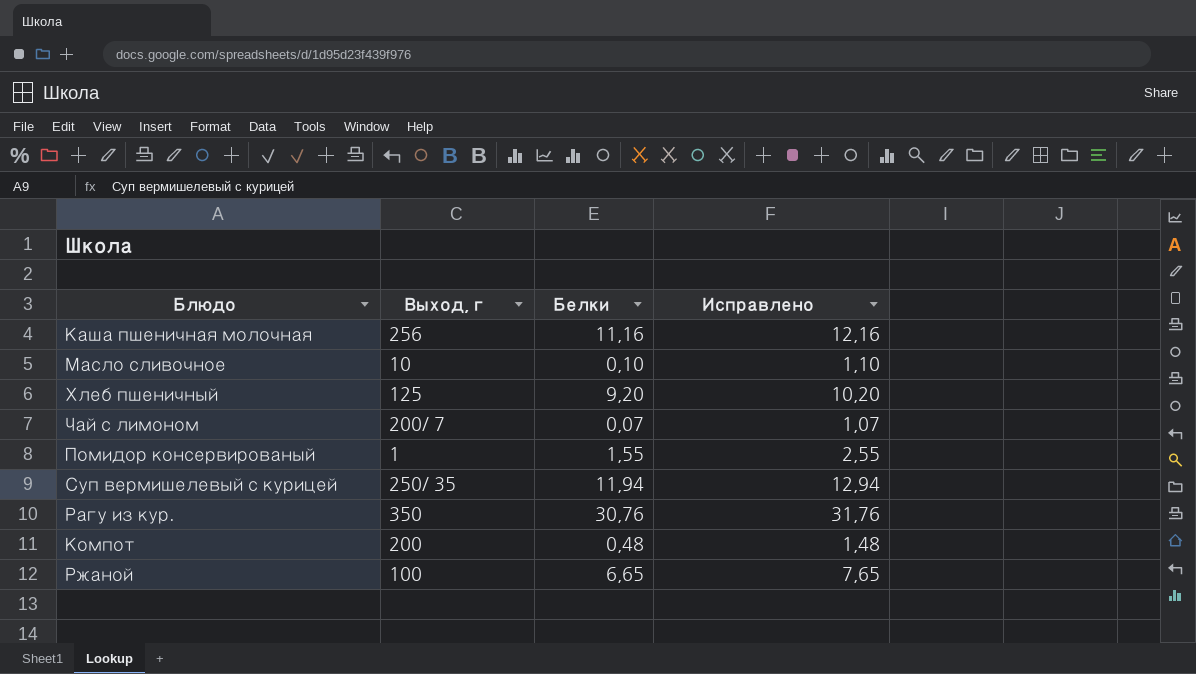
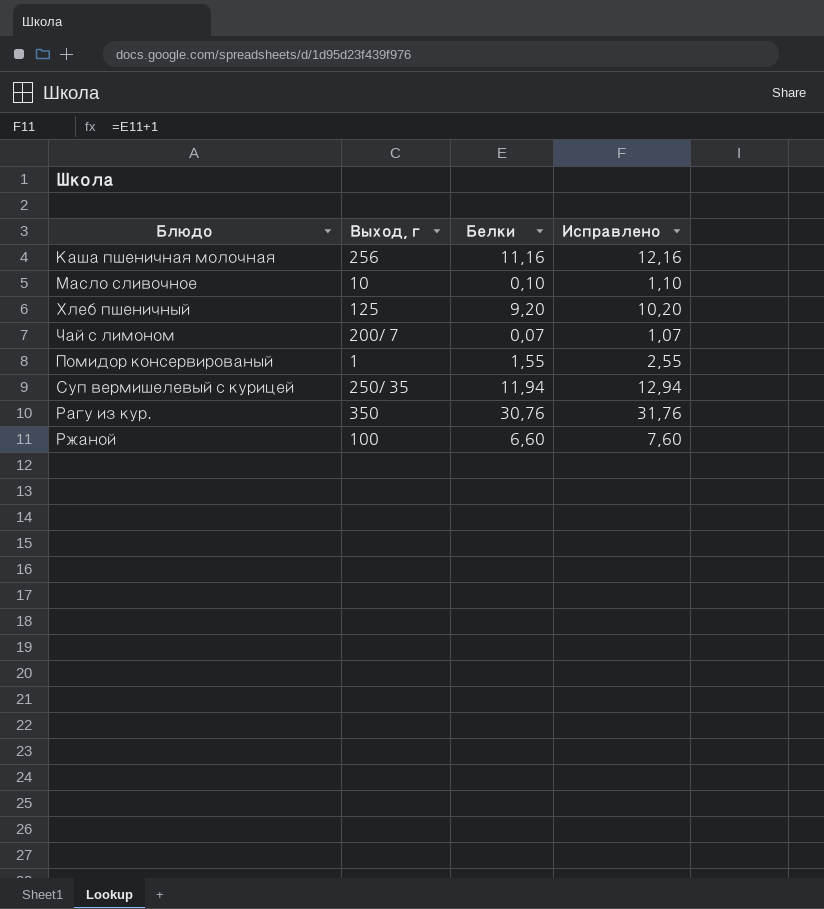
row Компот: 200 | 0,48 | 1,48 -> none
Ржаной | Белки: 6,65 -> 6,60
Ржаной | Исправлено: 7,65 -> 7,60

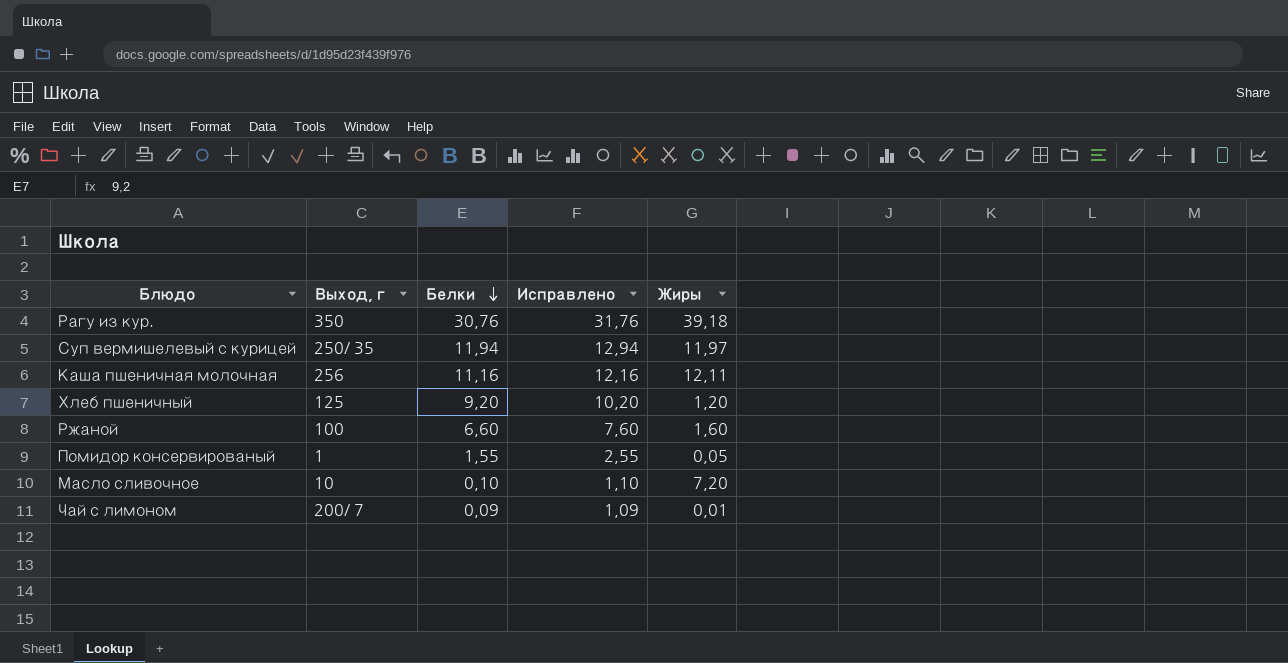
row order: none -> Белки descending
column Жиры | position: none -> 5
Чай с лимоном | Белки: 0,07 -> 0,09
Чай с лимоном | Исправлено: 1,07 -> 1,09

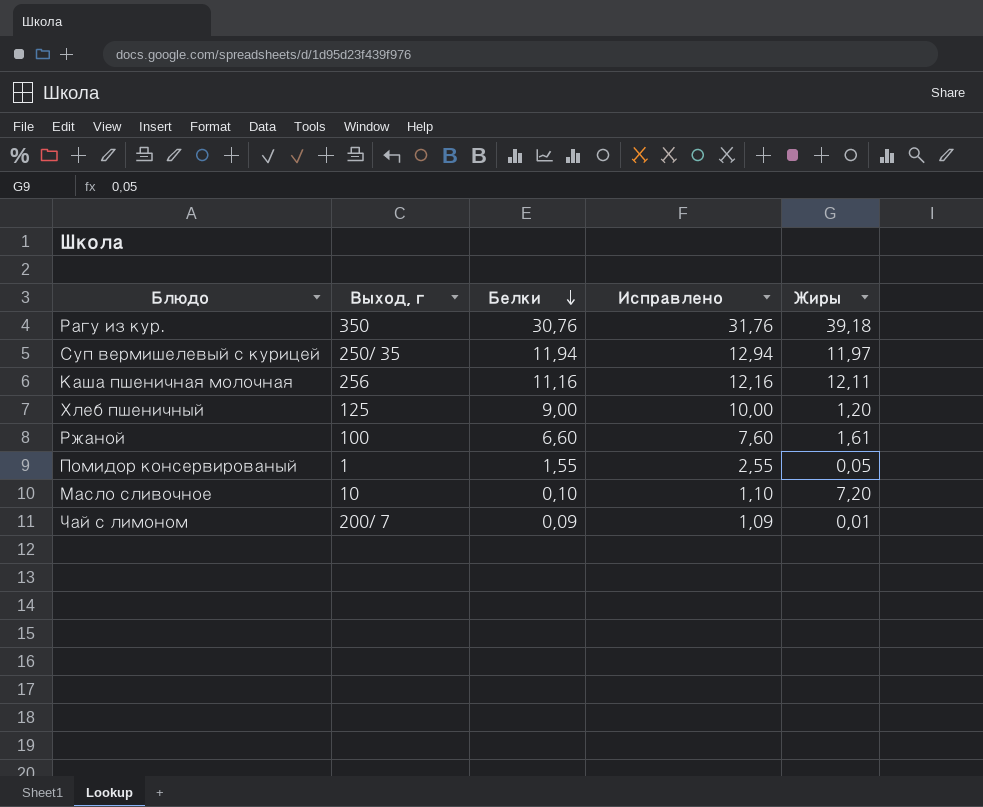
Хлеб пшеничный | Белки: 9,20 -> 9,00
Хлеб пшеничный | Исправлено: 10,20 -> 10,00
Ржаной | Жиры: 1,60 -> 1,61

